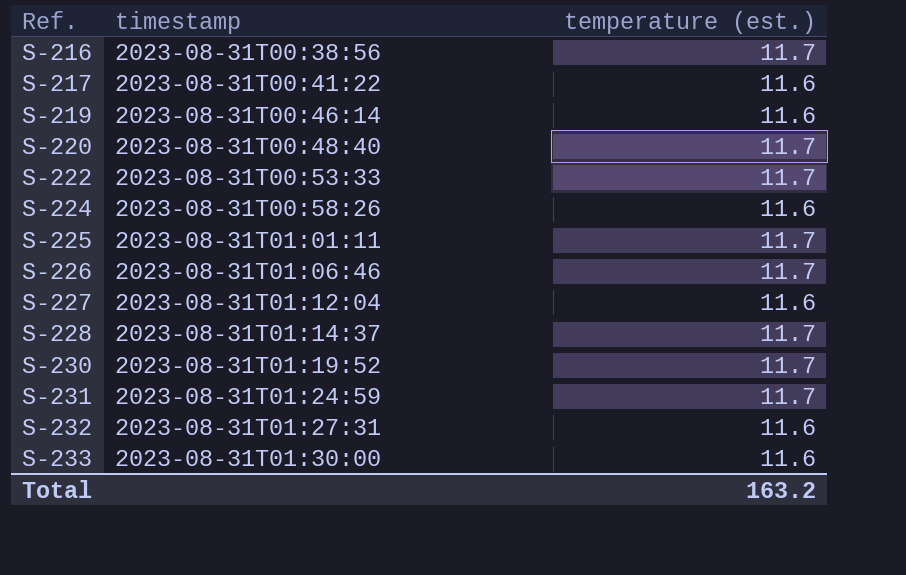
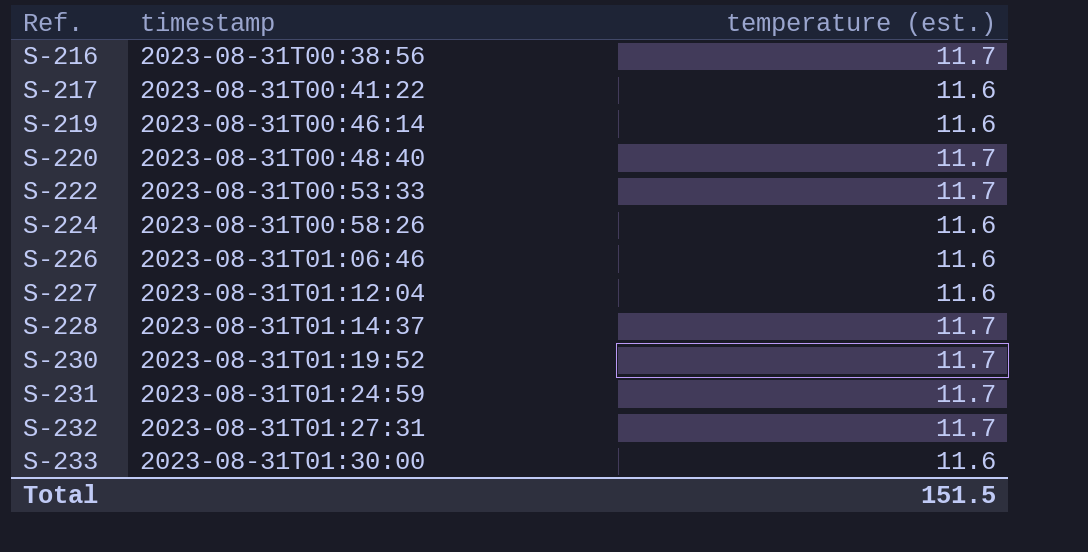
row S-225: 2023-08-31T01:01:11 | 11.7 -> none
S-226 | temperature (est.): 11.7 -> 11.6
S-232 | temperature (est.): 11.6 -> 11.7
Total | temperature (est.): 163.2 -> 151.5

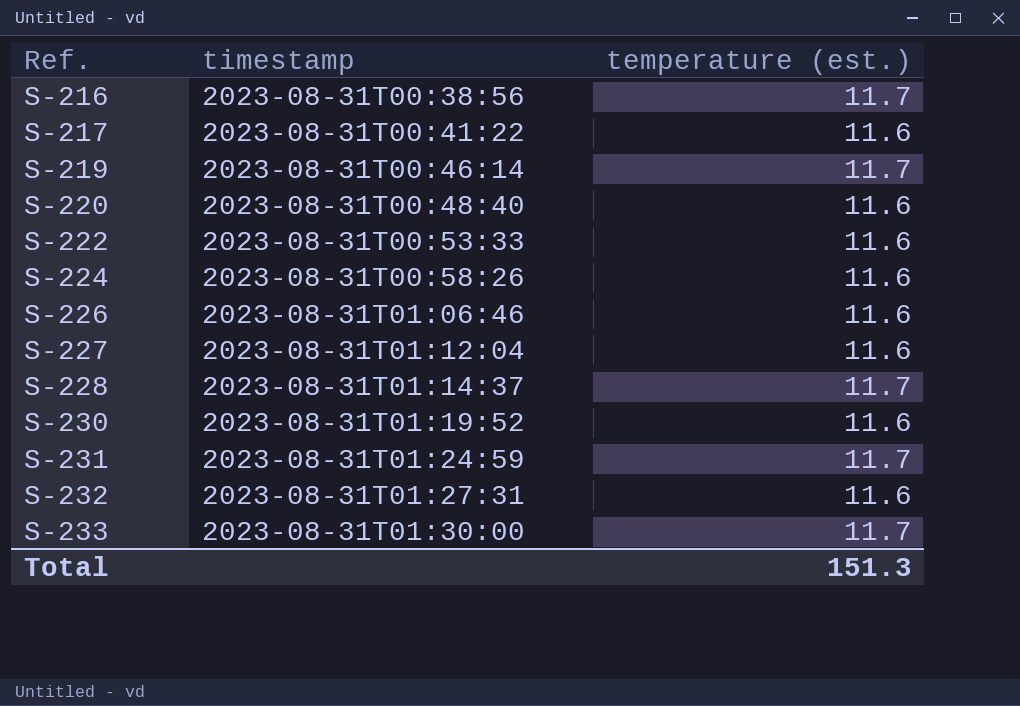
S-219 | temperature (est.): 11.6 -> 11.7
S-220 | temperature (est.): 11.7 -> 11.6
S-222 | temperature (est.): 11.7 -> 11.6
S-230 | temperature (est.): 11.7 -> 11.6
S-232 | temperature (est.): 11.7 -> 11.6
S-233 | temperature (est.): 11.6 -> 11.7
Total | temperature (est.): 151.5 -> 151.3

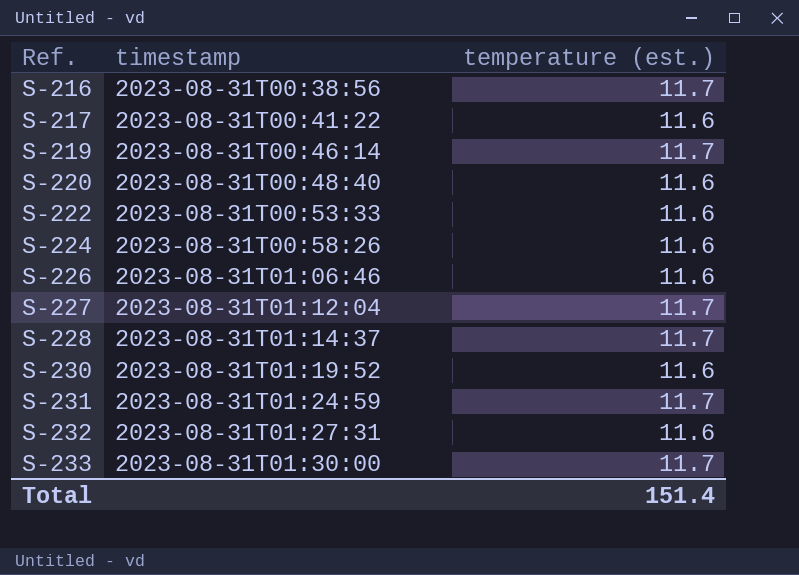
S-227 | temperature (est.): 11.6 -> 11.7
Total | temperature (est.): 151.3 -> 151.4

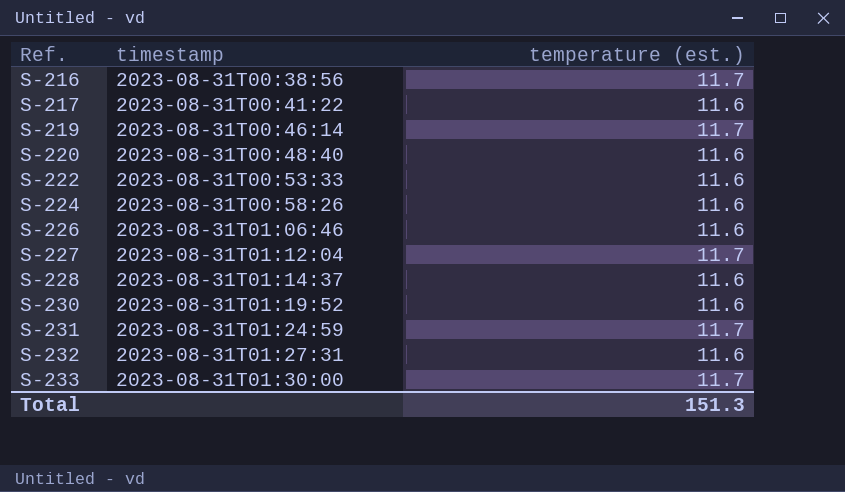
S-228 | temperature (est.): 11.7 -> 11.6
Total | temperature (est.): 151.4 -> 151.3

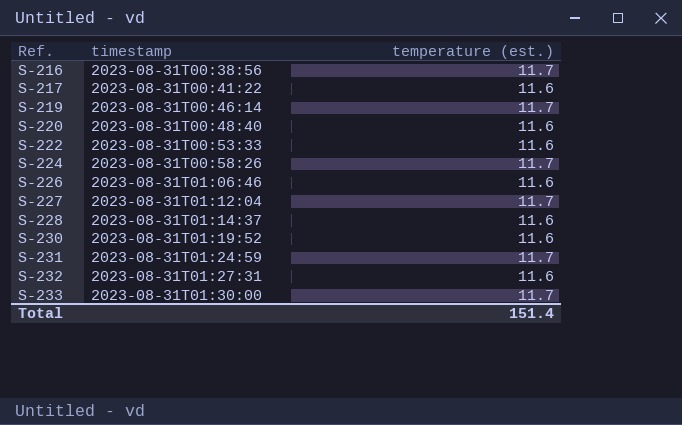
S-224 | temperature (est.): 11.6 -> 11.7
Total | temperature (est.): 151.3 -> 151.4

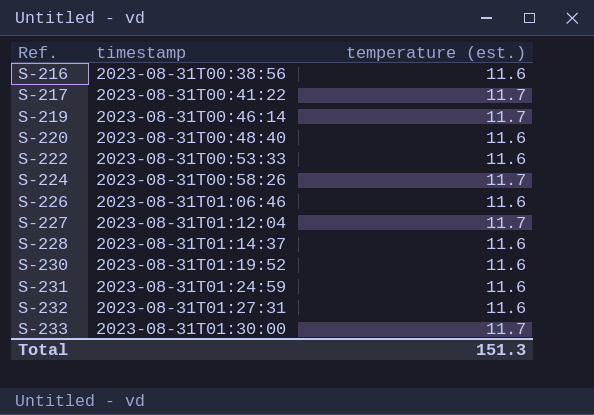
S-216 | temperature (est.): 11.7 -> 11.6
S-217 | temperature (est.): 11.6 -> 11.7
S-231 | temperature (est.): 11.7 -> 11.6
Total | temperature (est.): 151.4 -> 151.3

